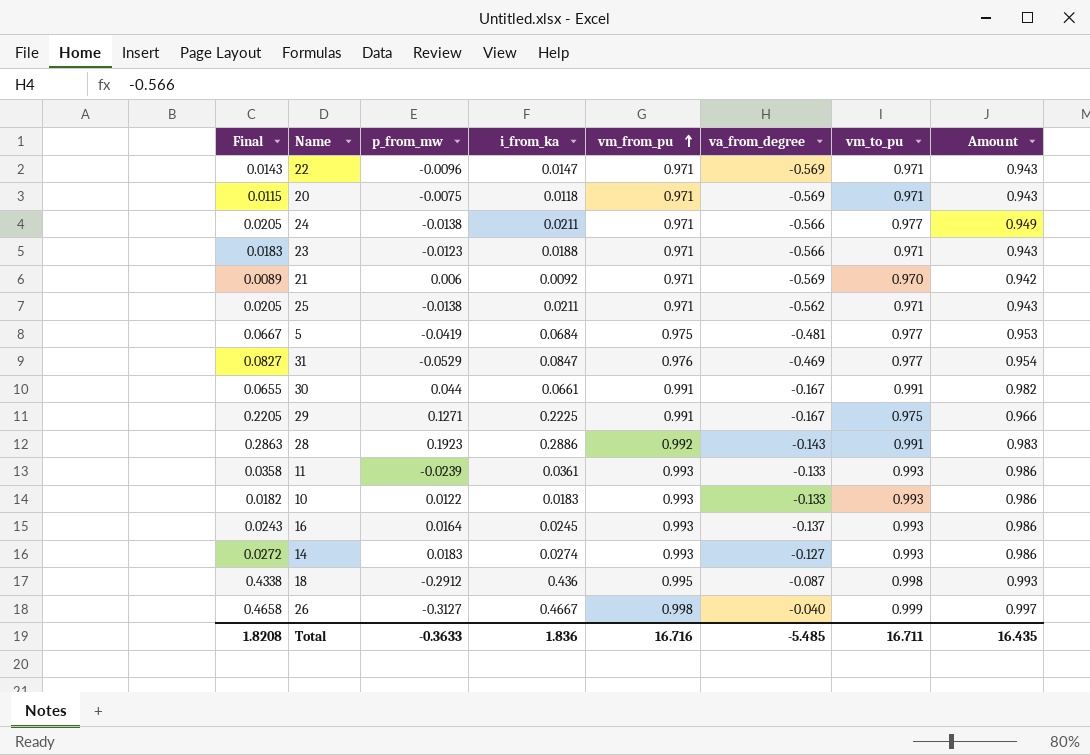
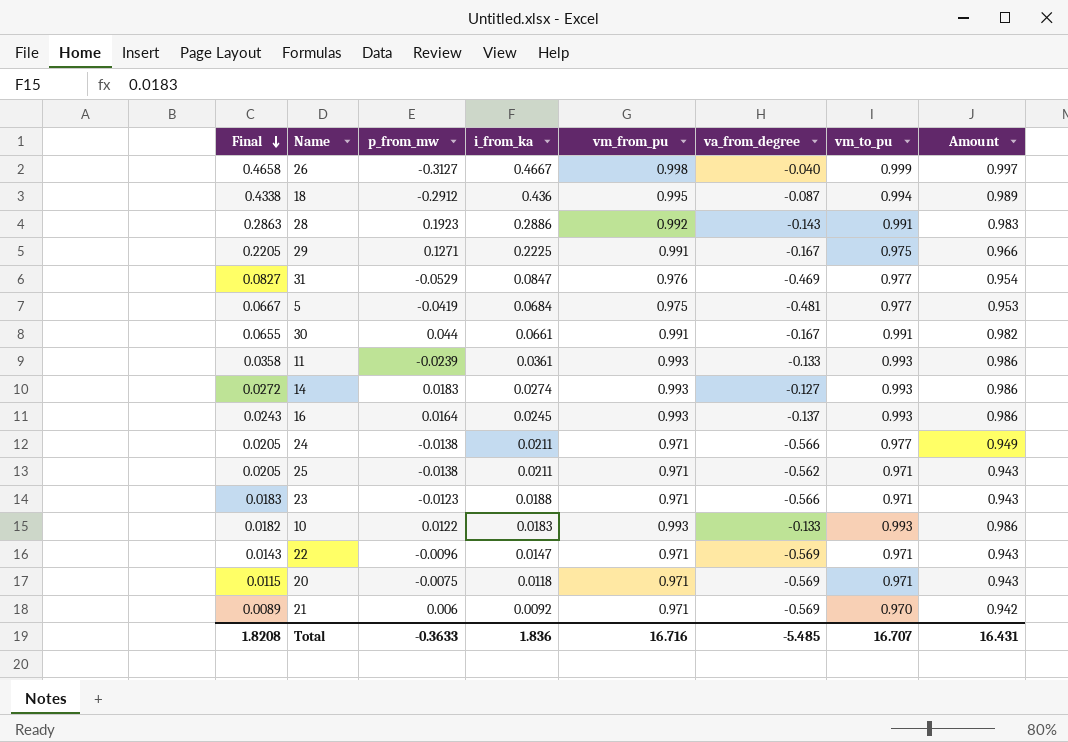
row order: vm_from_pu ascending -> Final descending
18 | vm_to_pu: 0.998 -> 0.994
18 | Amount: 0.993 -> 0.989
Total | vm_to_pu: 16.711 -> 16.707
Total | Amount: 16.435 -> 16.431

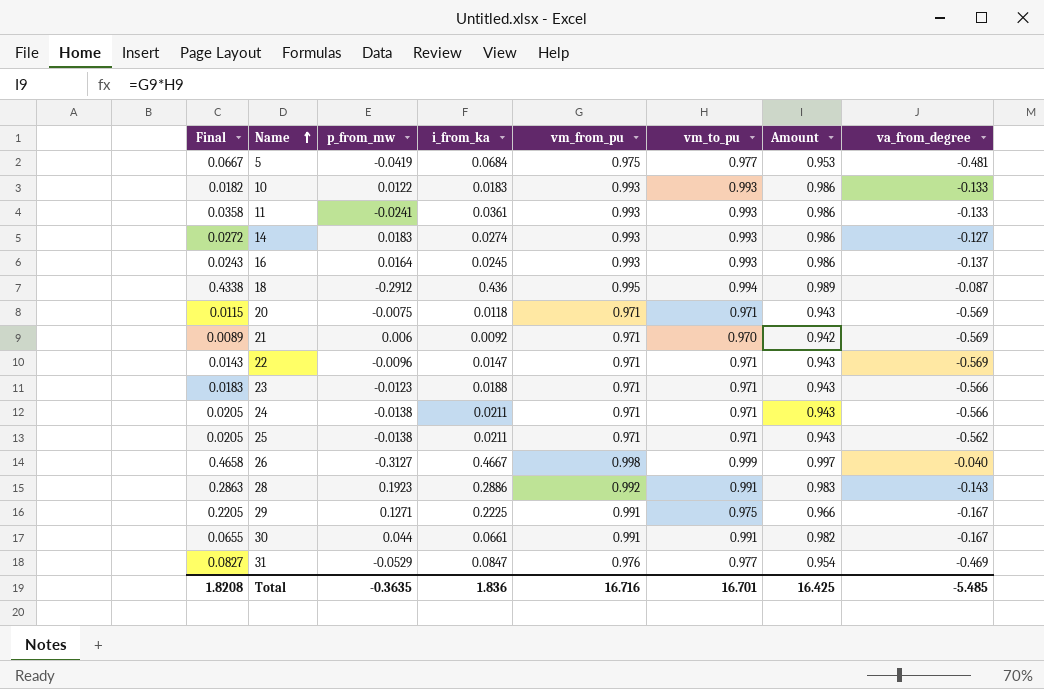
row order: Final descending -> Name ascending
column va_from_degree | position: 6 -> 8
11 | p_from_mw: -0.0239 -> -0.0241
24 | vm_to_pu: 0.977 -> 0.971
24 | Amount: 0.949 -> 0.943
Total | p_from_mw: -0.3633 -> -0.3635
Total | vm_to_pu: 16.707 -> 16.701
Total | Amount: 16.431 -> 16.425

